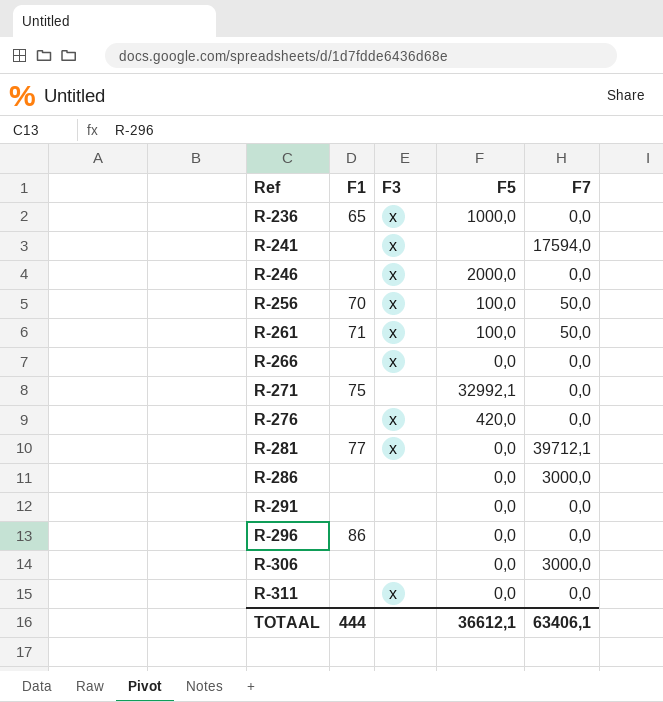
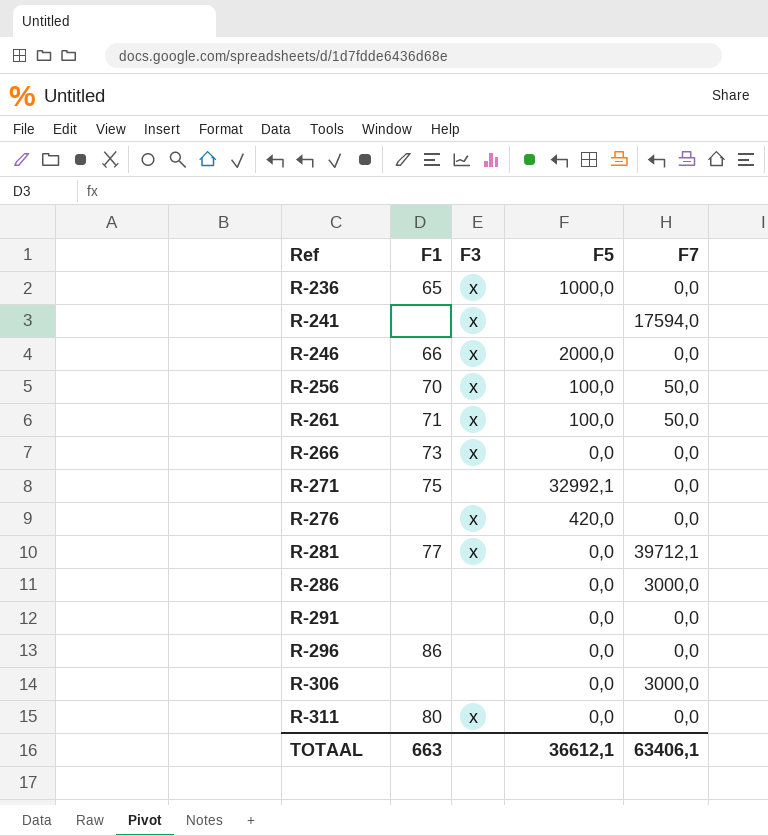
R-246 | F1: none -> 66
R-266 | F1: none -> 73
R-311 | F1: none -> 80
TOTAAL | F1: 444 -> 663

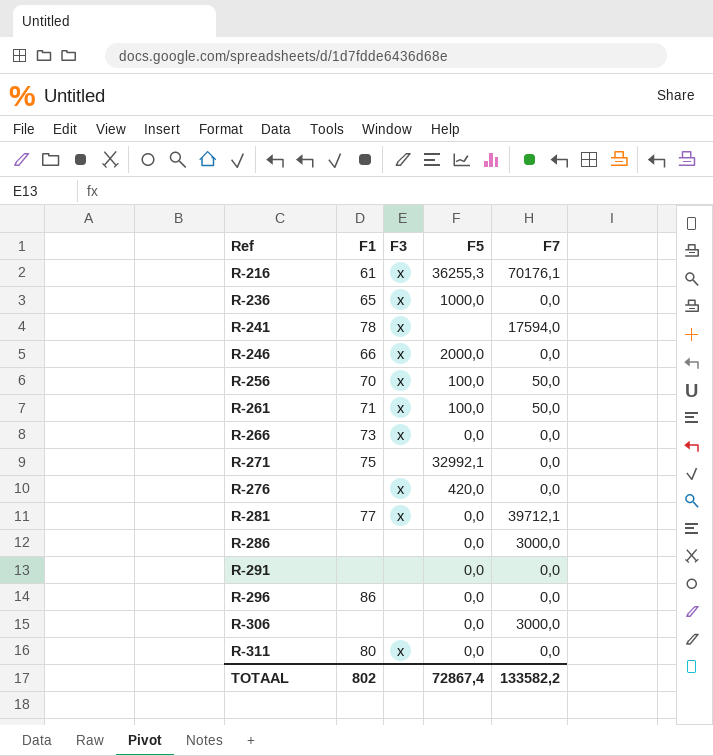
row R-216: none -> 61 | х | 36255,3 | 70176,1
R-241 | F1: none -> 78
TOTAAL | F1: 663 -> 802
TOTAAL | F5: 36612,1 -> 72867,4
TOTAAL | F7: 63406,1 -> 133582,2

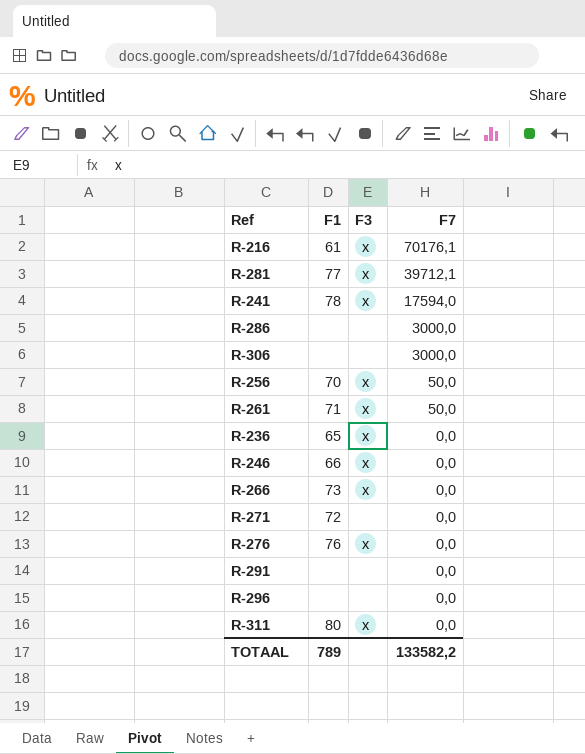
row order: Ref ascending -> F7 descending
column F5 | position: 4 -> none
R-271 | F1: 75 -> 72
R-276 | F1: none -> 76
R-296 | F1: 86 -> none
TOTAAL | F1: 802 -> 789

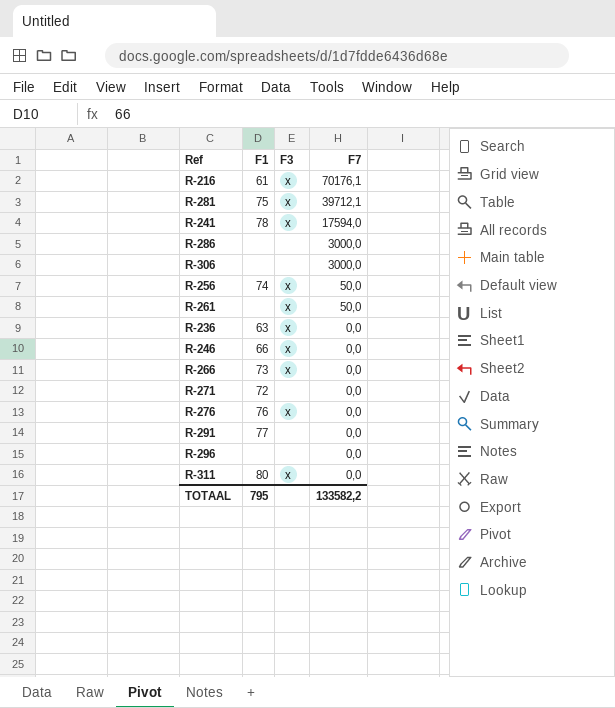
R-281 | F1: 77 -> 75
R-256 | F1: 70 -> 74
R-261 | F1: 71 -> none
R-236 | F1: 65 -> 63
R-291 | F1: none -> 77
TOTAAL | F1: 789 -> 795

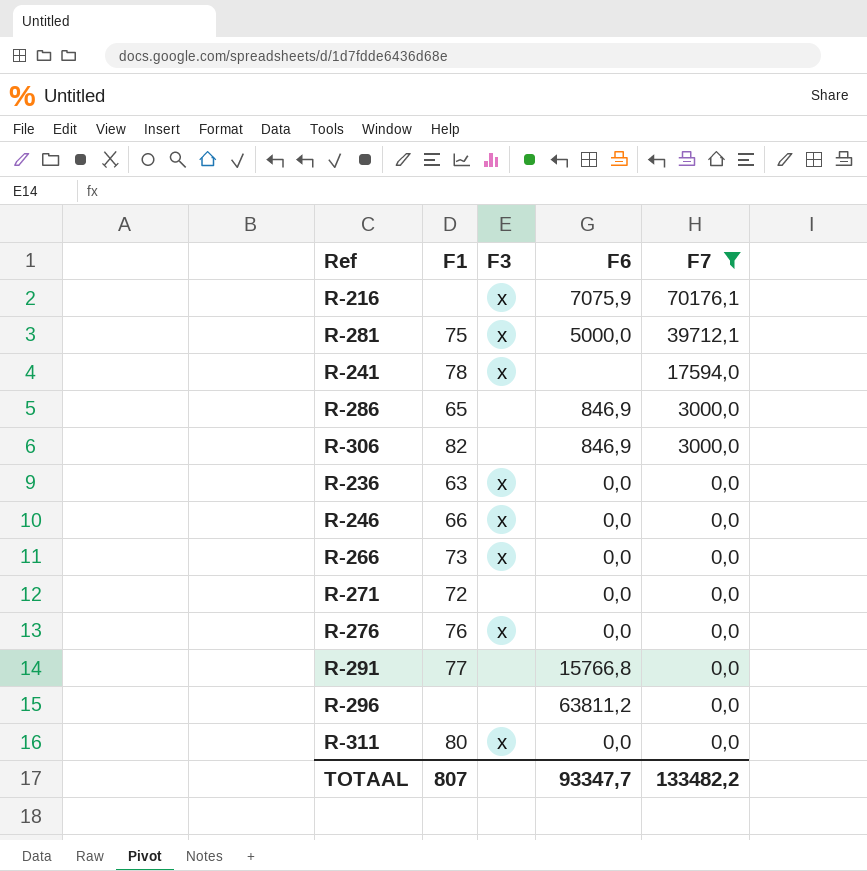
filter: none -> F7 != 50,0
column F6 | position: none -> 4
R-216 | F1: 61 -> none
R-286 | F1: none -> 65
R-306 | F1: none -> 82
TOTAAL | F1: 795 -> 807
TOTAAL | F7: 133582,2 -> 133482,2

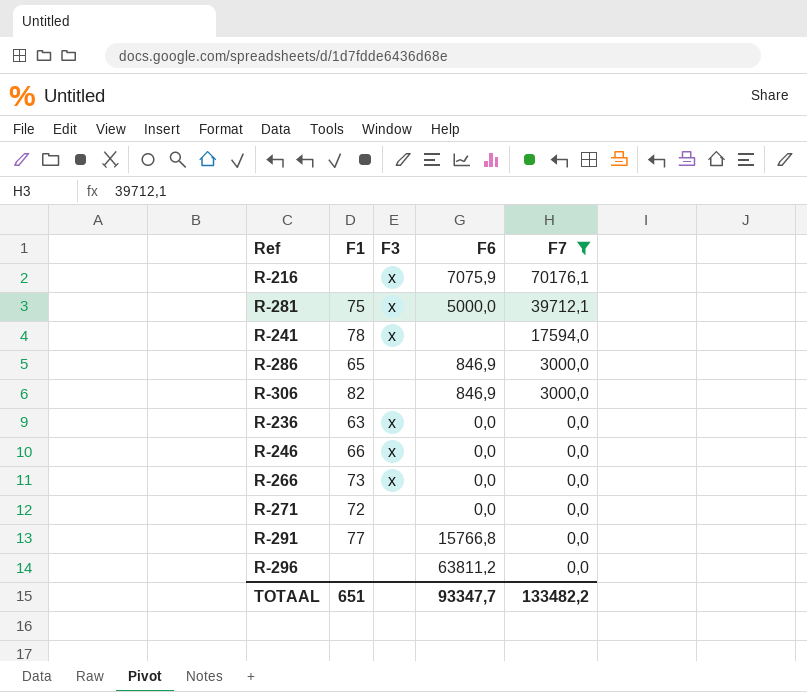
row R-276: 76 | х | 0,0 | 0,0 -> none
row R-311: 80 | х | 0,0 | 0,0 -> none
TOTAAL | F1: 807 -> 651

